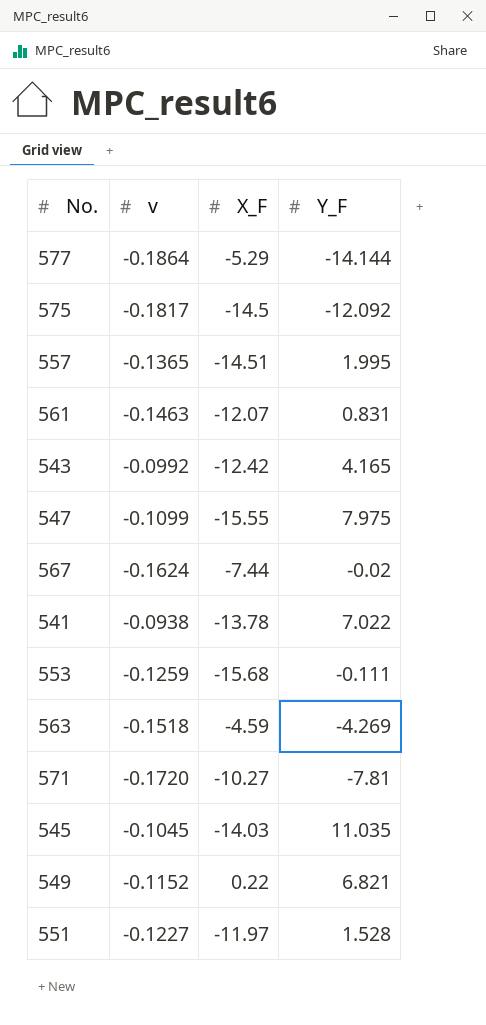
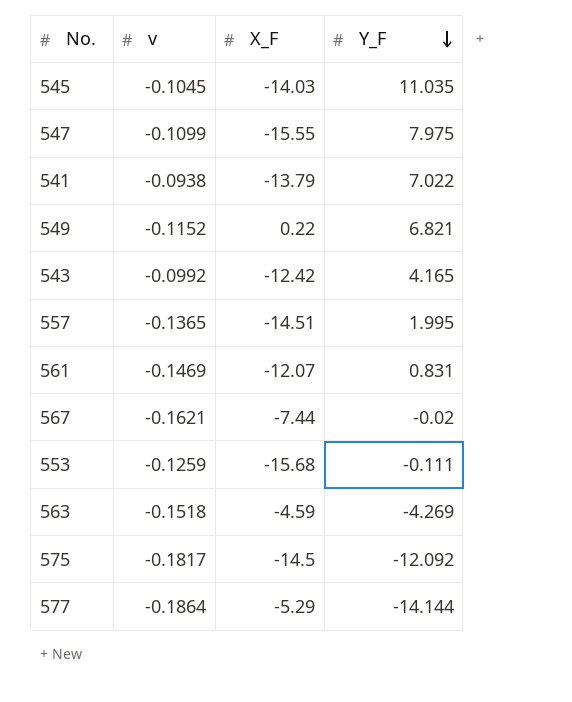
row order: none -> Y_F descending
row 571: -0.1720 | -10.27 | -7.81 -> none
row 551: -0.1227 | -11.97 | 1.528 -> none
541 | X_F: -13.78 -> -13.79
561 | v: -0.1463 -> -0.1469
567 | v: -0.1624 -> -0.1621

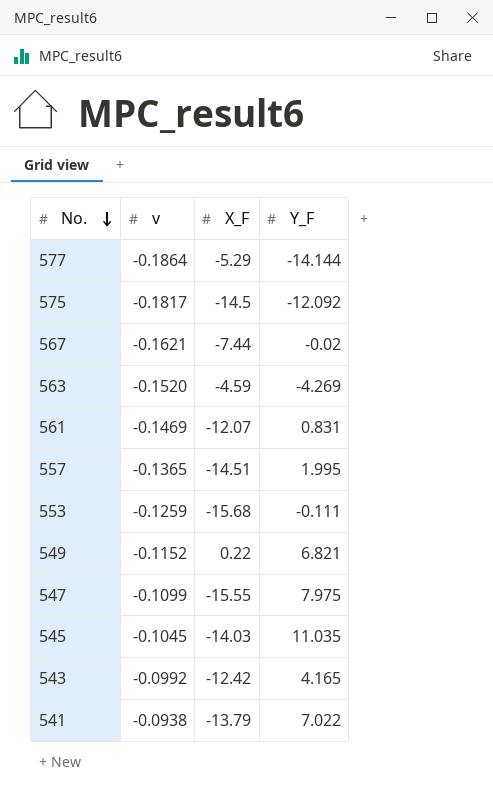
row order: Y_F descending -> No. descending
563 | v: -0.1518 -> -0.1520

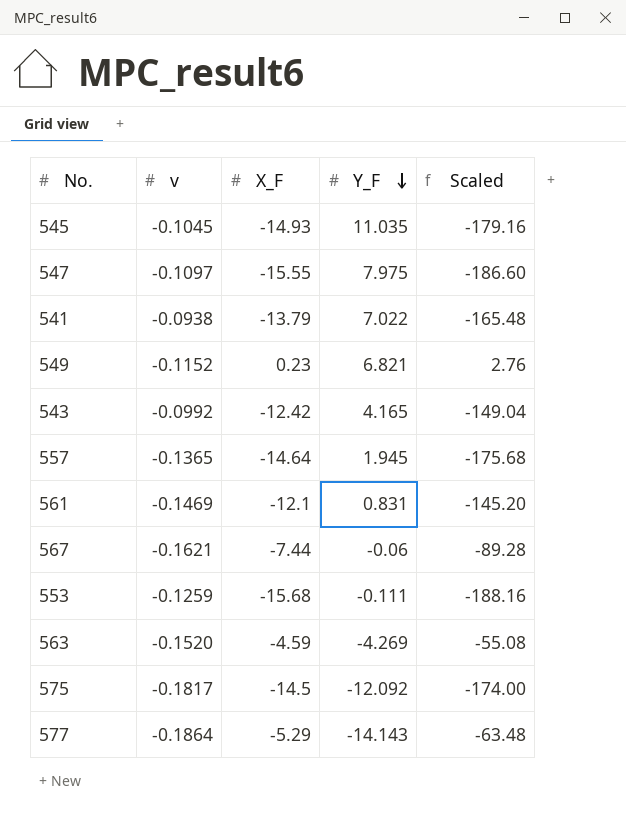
row order: No. descending -> Y_F descending
column Scaled | formula: none -> [X_F] * 12
545 | X_F: -14.03 -> -14.93
547 | v: -0.1099 -> -0.1097
549 | X_F: 0.22 -> 0.23
557 | X_F: -14.51 -> -14.64
557 | Y_F: 1.995 -> 1.945
561 | X_F: -12.07 -> -12.1
567 | Y_F: -0.02 -> -0.06
577 | Y_F: -14.144 -> -14.143

